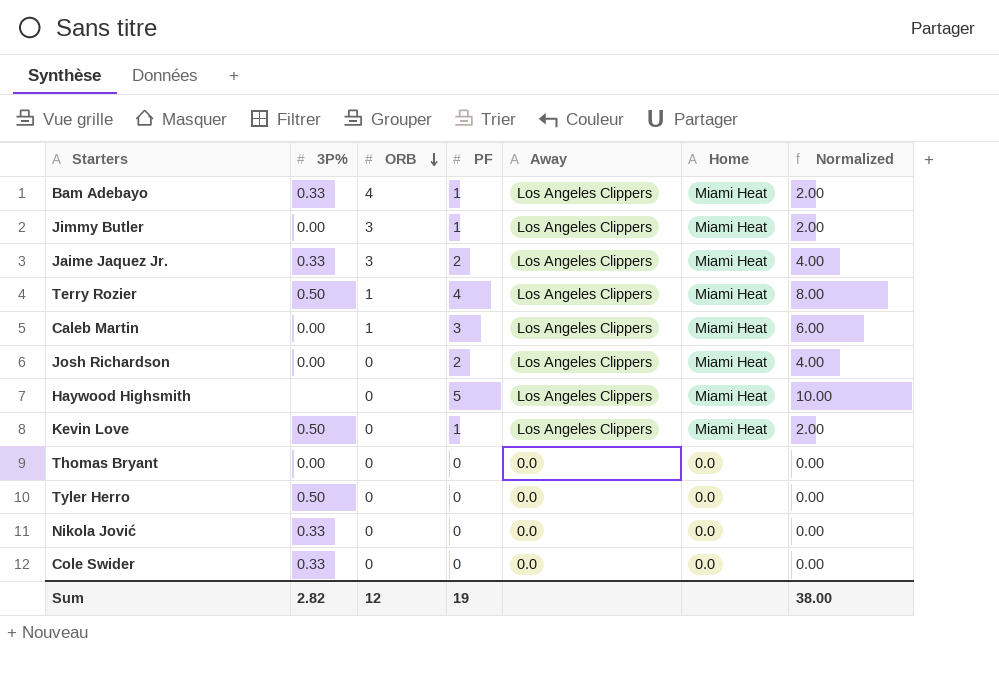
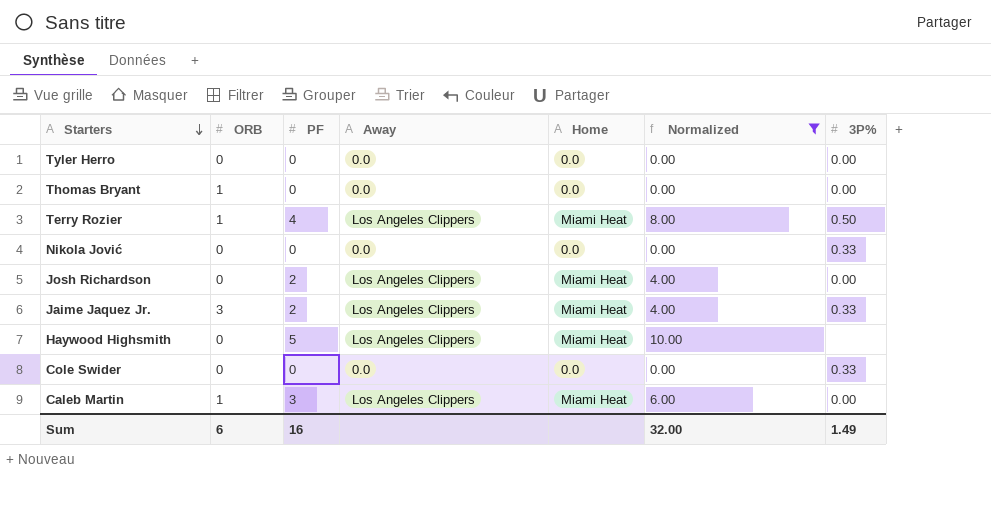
filter: none -> Normalized != 2.00
row order: ORB descending -> Starters descending
column 3P% | position: 2 -> 7
Tyler Herro | 3P%: 0.50 -> 0.00
Thomas Bryant | ORB: 0 -> 1
Sum | ORB: 12 -> 6
Sum | PF: 19 -> 16
Sum | Normalized: 38.00 -> 32.00
Sum | 3P%: 2.82 -> 1.49

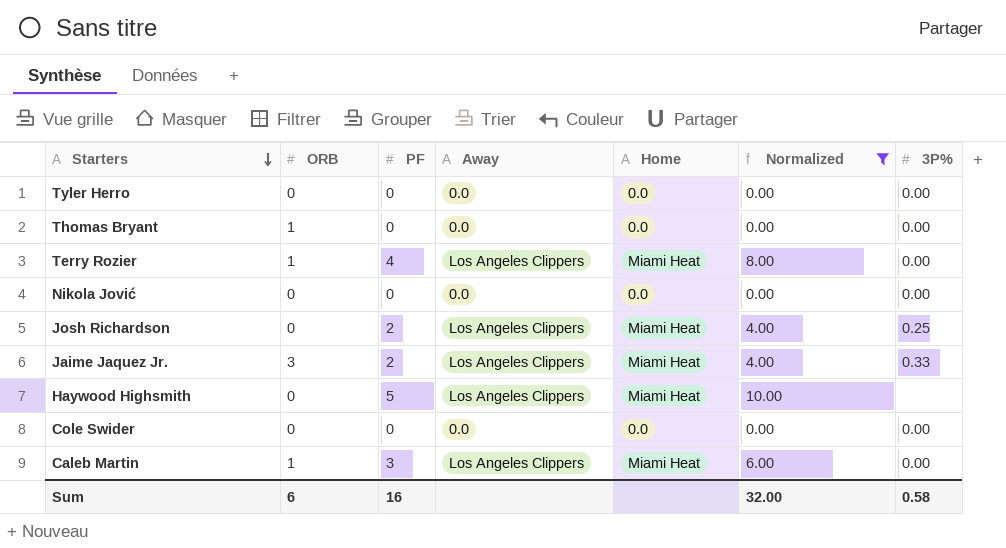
Terry Rozier | 3P%: 0.50 -> 0.00
Nikola Jović | 3P%: 0.33 -> 0.00
Josh Richardson | 3P%: 0.00 -> 0.25
Cole Swider | 3P%: 0.33 -> 0.00
Sum | 3P%: 1.49 -> 0.58

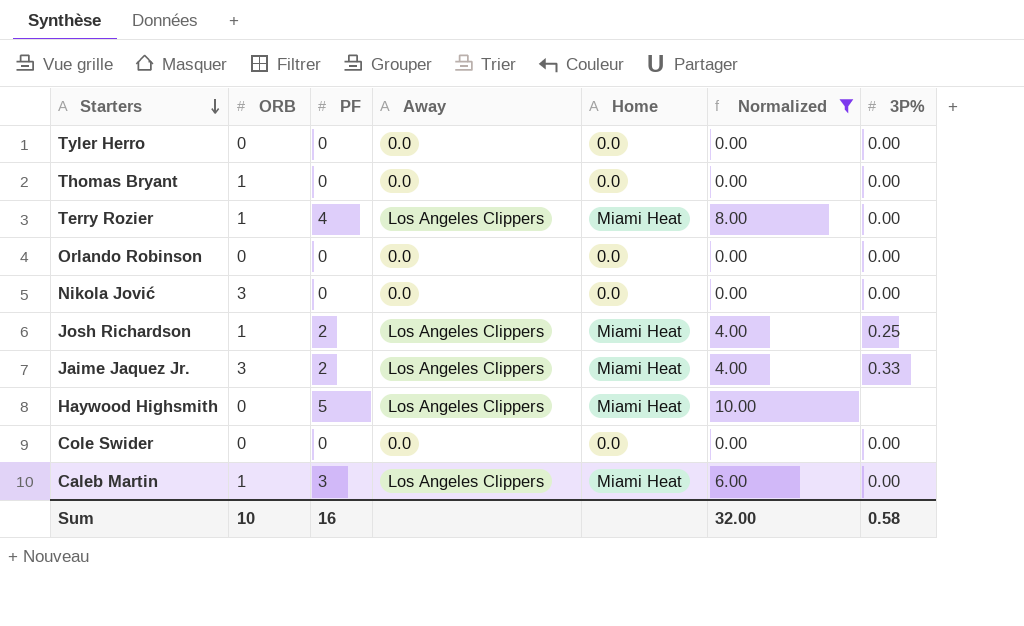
row Orlando Robinson: none -> 0 | 0 | 0.0 | 0.0 | 0.00 | 0.00
Nikola Jović | ORB: 0 -> 3
Josh Richardson | ORB: 0 -> 1
Sum | ORB: 6 -> 10

